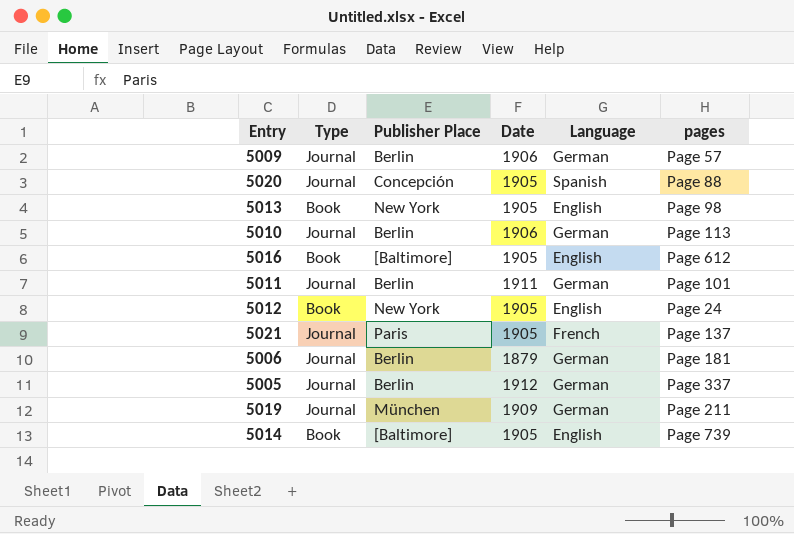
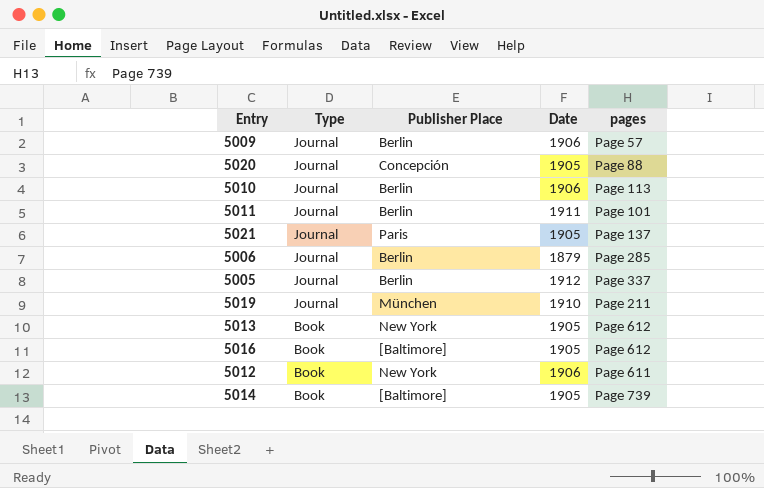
row order: none -> Type descending
column Language | position: 5 -> none
5006 | pages: Page 181 -> Page 285
5019 | Date: 1909 -> 1910
5013 | pages: Page 98 -> Page 612
5012 | Date: 1905 -> 1906
5012 | pages: Page 24 -> Page 611

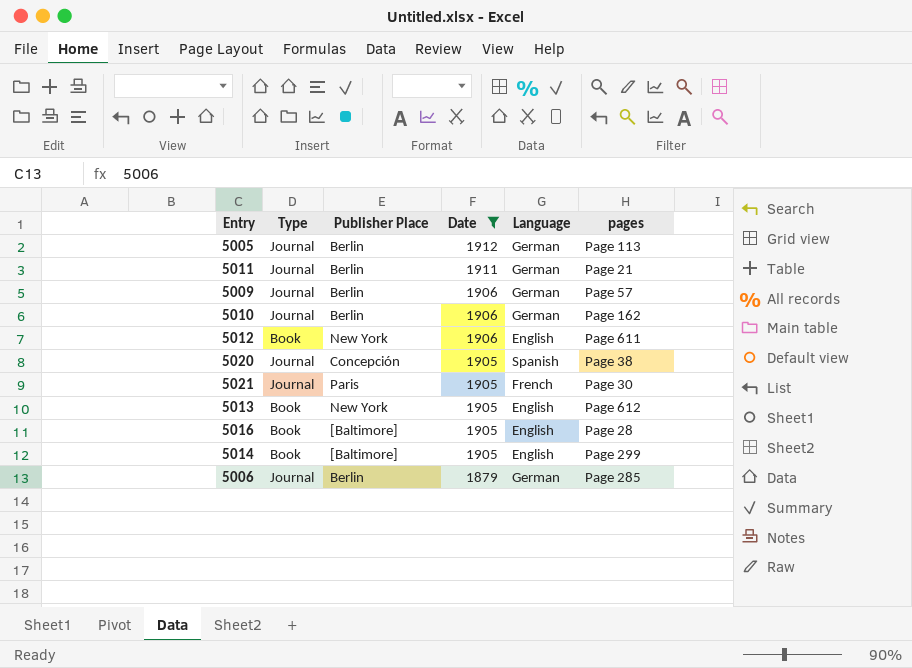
filter: none -> Date != 1910
row order: Type descending -> Date descending
column Language | position: none -> 5
5005 | pages: Page 337 -> Page 113
5011 | pages: Page 101 -> Page 21
5010 | pages: Page 113 -> Page 162
5020 | pages: Page 88 -> Page 38
5021 | pages: Page 137 -> Page 30
5016 | pages: Page 612 -> Page 28
5014 | pages: Page 739 -> Page 299

